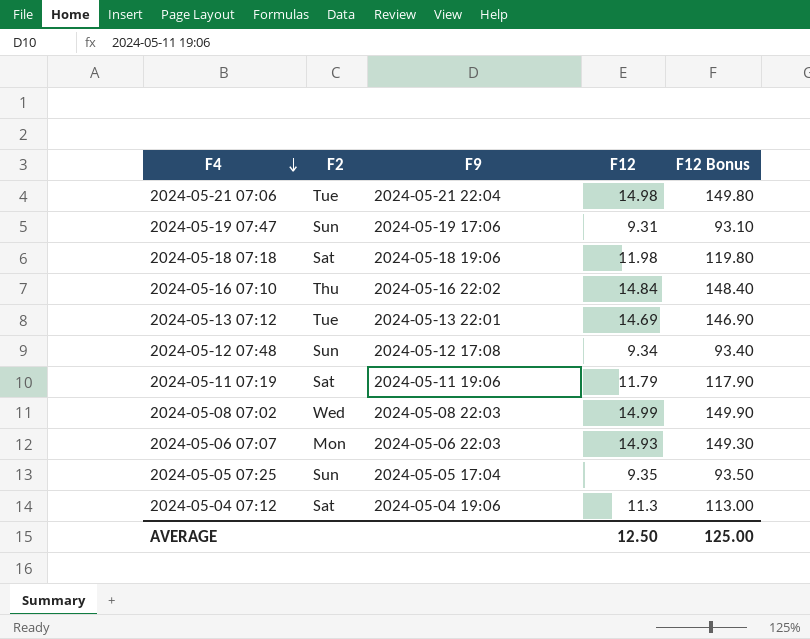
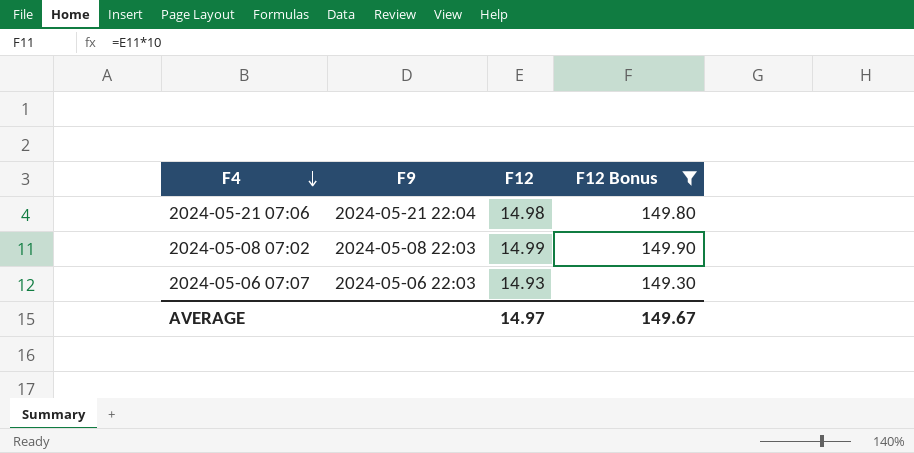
filter: none -> F12 Bonus >= 149.30
column F2 | position: 2 -> none
AVERAGE | F12: 12.50 -> 14.97
AVERAGE | F12 Bonus: 125.00 -> 149.67

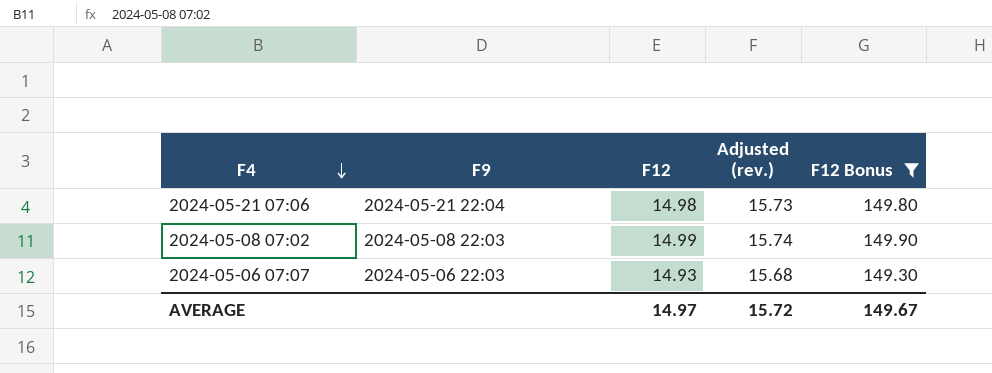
column Adjusted (rev.) | formula: none -> [F12] * 1.05

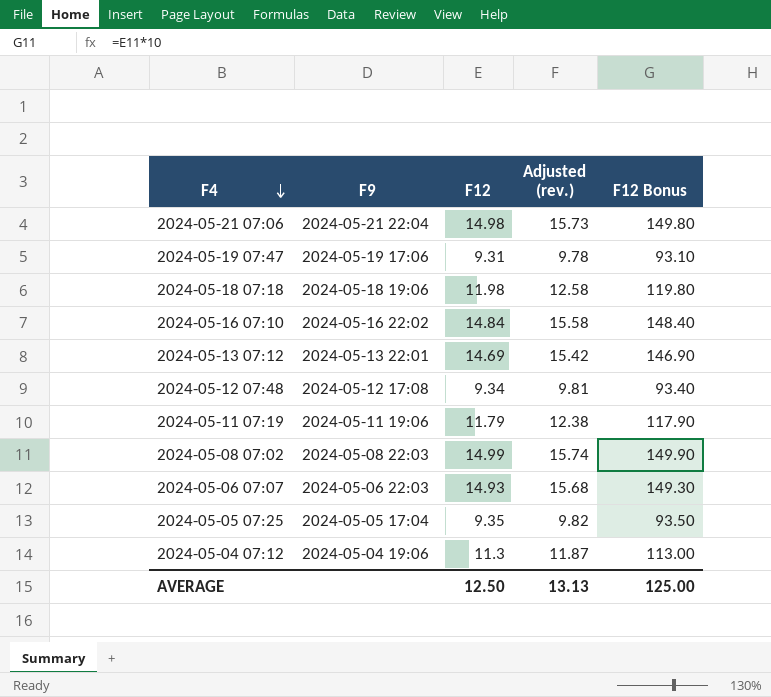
filter: F12 Bonus >= 149.30 -> none
AVERAGE | F12: 14.97 -> 12.50
AVERAGE | Adjusted (rev.): 15.72 -> 13.13
AVERAGE | F12 Bonus: 149.67 -> 125.00

